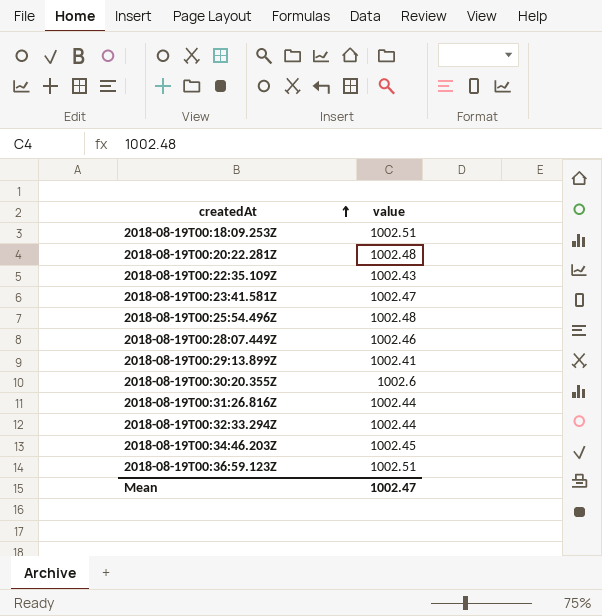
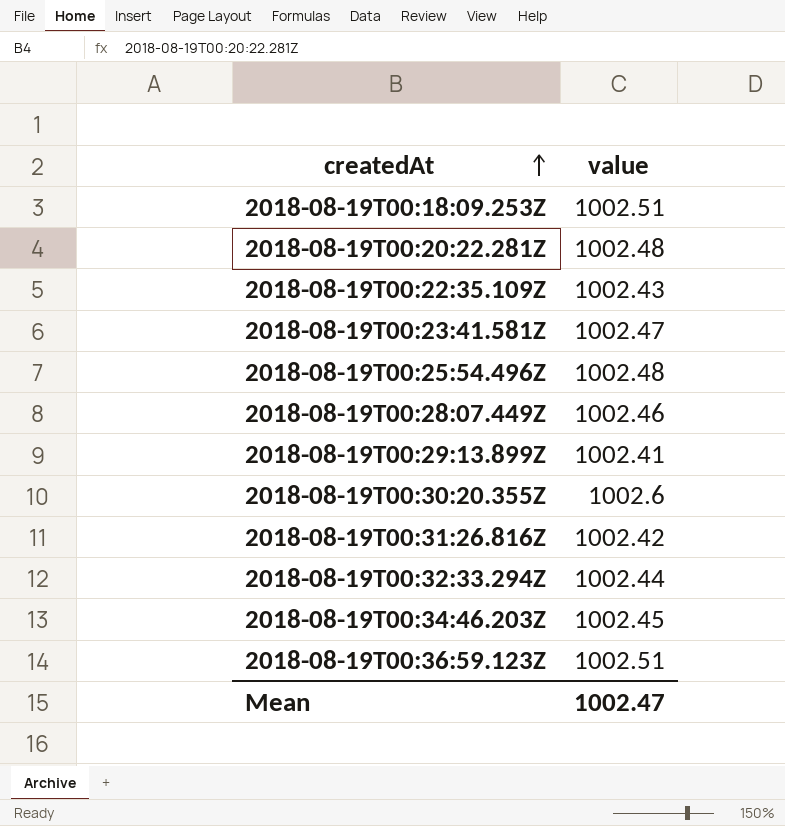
2018-08-19T00:31:26.816Z | value: 1002.44 -> 1002.42

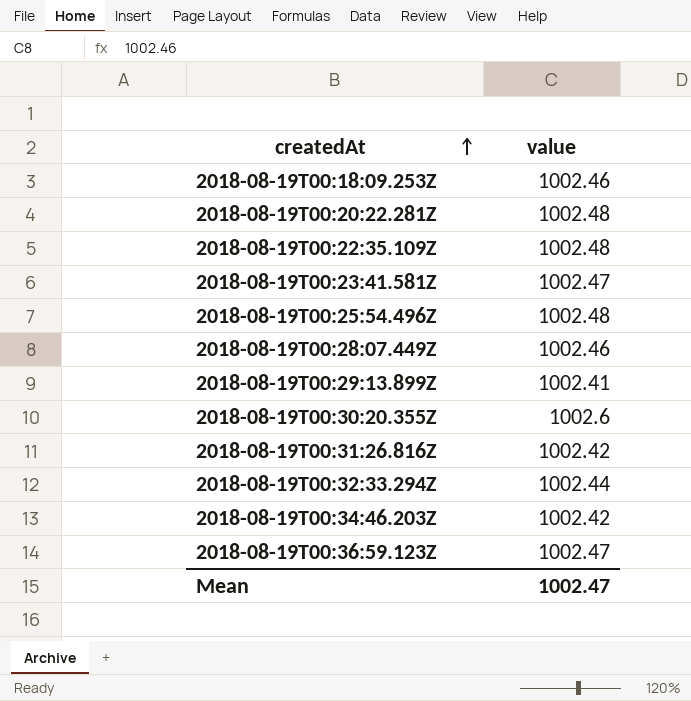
2018-08-19T00:18:09.253Z | value: 1002.51 -> 1002.46
2018-08-19T00:22:35.109Z | value: 1002.43 -> 1002.48
2018-08-19T00:34:46.203Z | value: 1002.45 -> 1002.42
2018-08-19T00:36:59.123Z | value: 1002.51 -> 1002.47

